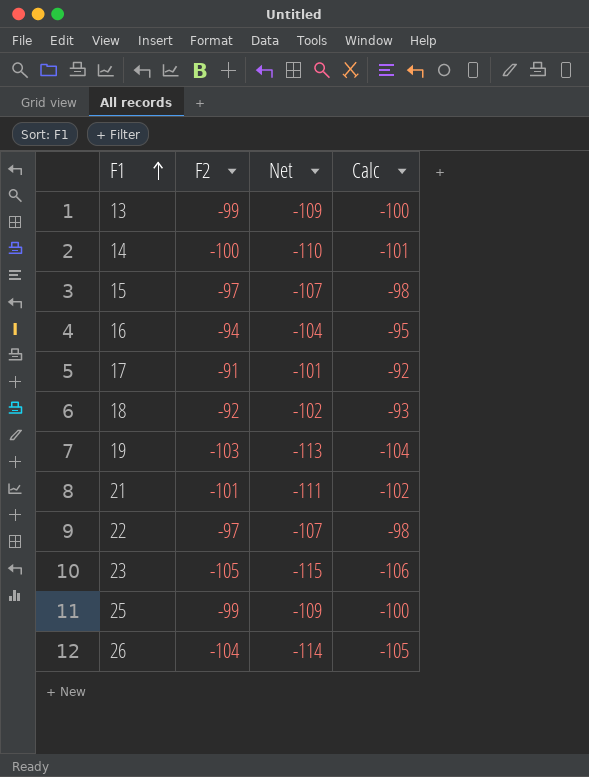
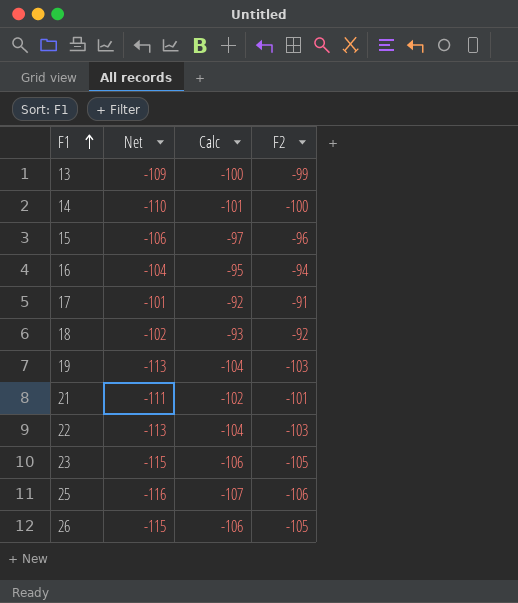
column F2 | position: 2 -> 4
15 | Net: -107 -> -106
15 | Calc: -98 -> -97
15 | F2: -97 -> -96
22 | Net: -107 -> -113
22 | Calc: -98 -> -104
22 | F2: -97 -> -103
25 | Net: -109 -> -116
25 | Calc: -100 -> -107
25 | F2: -99 -> -106
26 | Net: -114 -> -115
26 | Calc: -105 -> -106
26 | F2: -104 -> -105

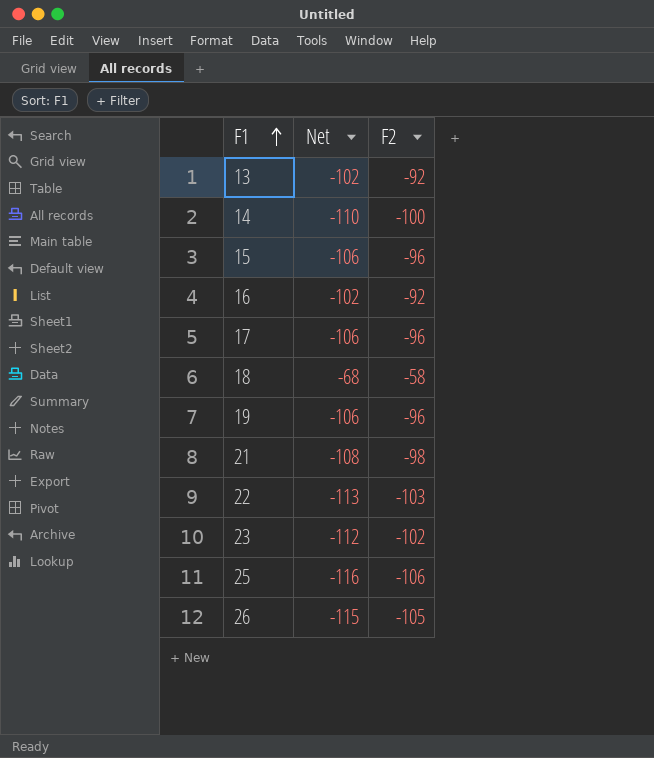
column Calc | formula: [F2] - 1 -> none
13 | Net: -109 -> -102
13 | F2: -99 -> -92
16 | Net: -104 -> -102
16 | F2: -94 -> -92
17 | Net: -101 -> -106
17 | F2: -91 -> -96
18 | Net: -102 -> -68
18 | F2: -92 -> -58
19 | Net: -113 -> -106
19 | F2: -103 -> -96
21 | Net: -111 -> -108
21 | F2: -101 -> -98
23 | Net: -115 -> -112
23 | F2: -105 -> -102

